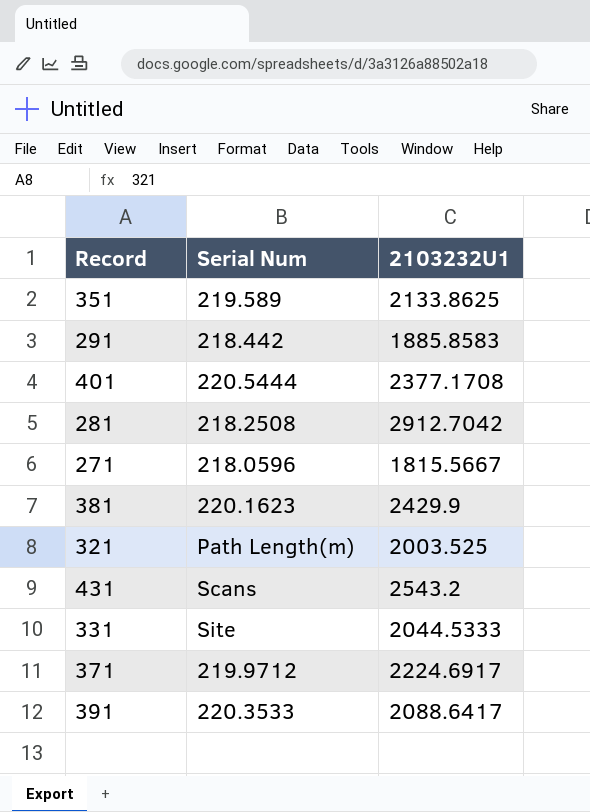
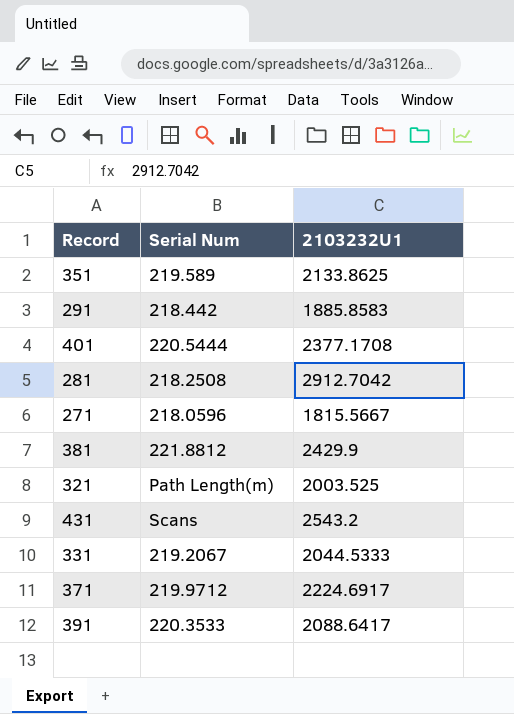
381 | Serial Num: 220.1623 -> 221.8812
331 | Serial Num: Site -> 219.2067

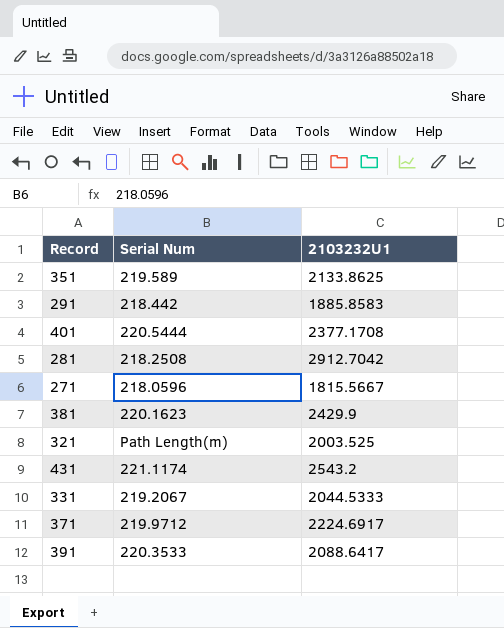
381 | Serial Num: 221.8812 -> 220.1623
431 | Serial Num: Scans -> 221.1174

